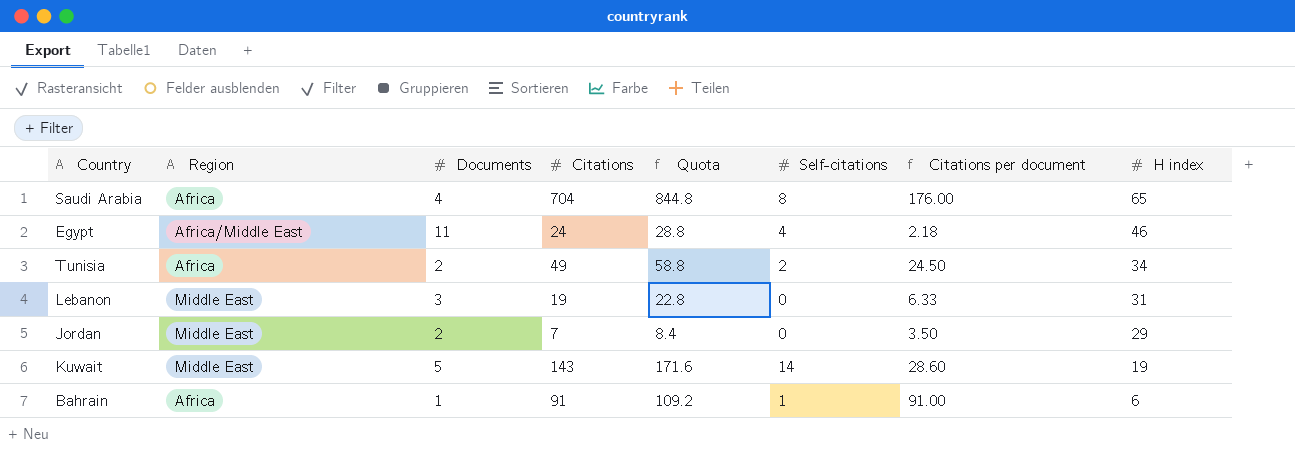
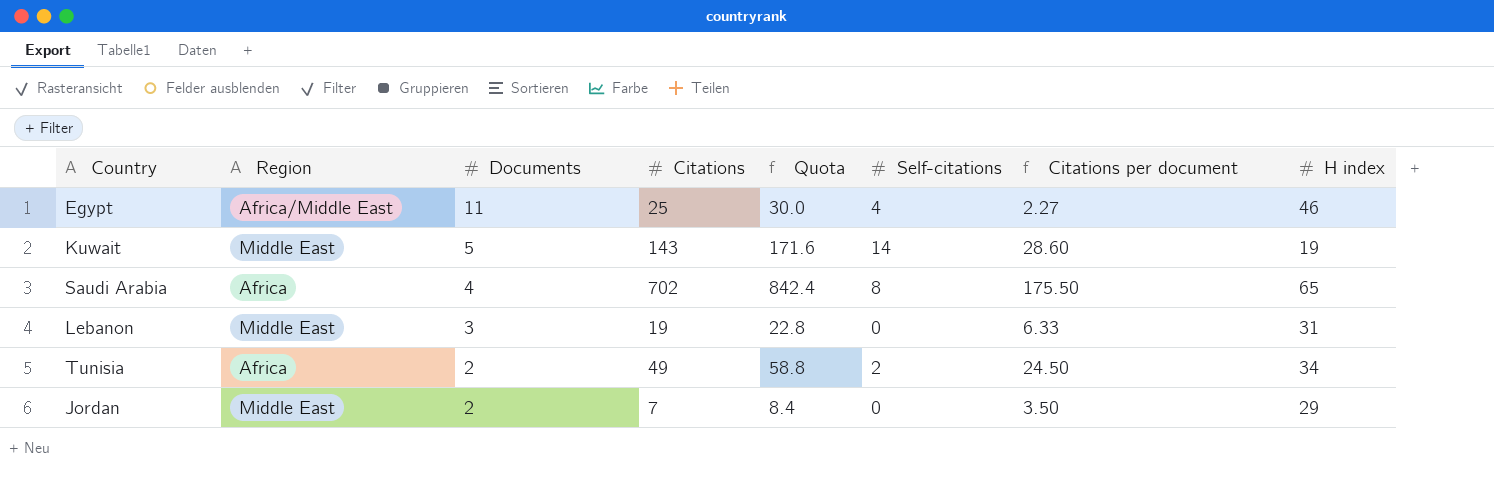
row order: H index descending -> Documents descending
row Bahrain: Africa | 1 | 91 | 109.2 | 1 | 91.00 | 6 -> none
Egypt | Citations: 24 -> 25
Egypt | Quota: 28.8 -> 30.0
Egypt | Citations per document: 2.18 -> 2.27
Saudi Arabia | Citations: 704 -> 702
Saudi Arabia | Quota: 844.8 -> 842.4
Saudi Arabia | Citations per document: 176.00 -> 175.50

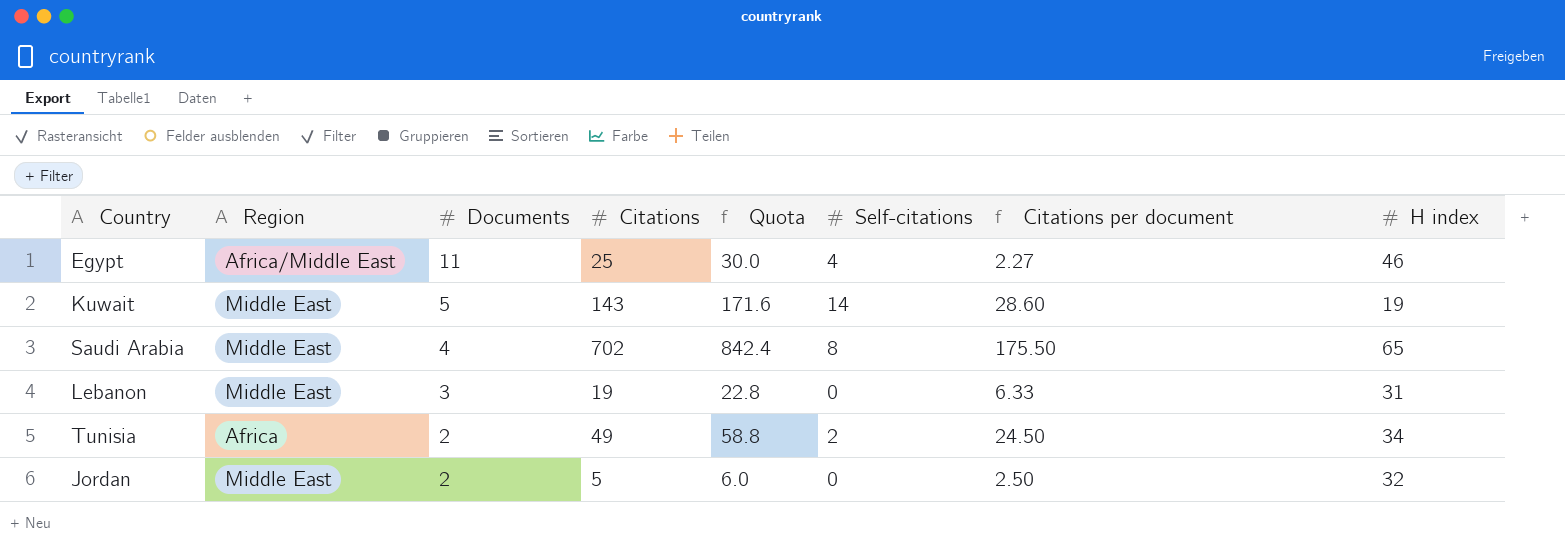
Saudi Arabia | Region: Africa -> Middle East
Jordan | Citations: 7 -> 5
Jordan | Quota: 8.4 -> 6.0
Jordan | Citations per document: 3.50 -> 2.50
Jordan | H index: 29 -> 32

